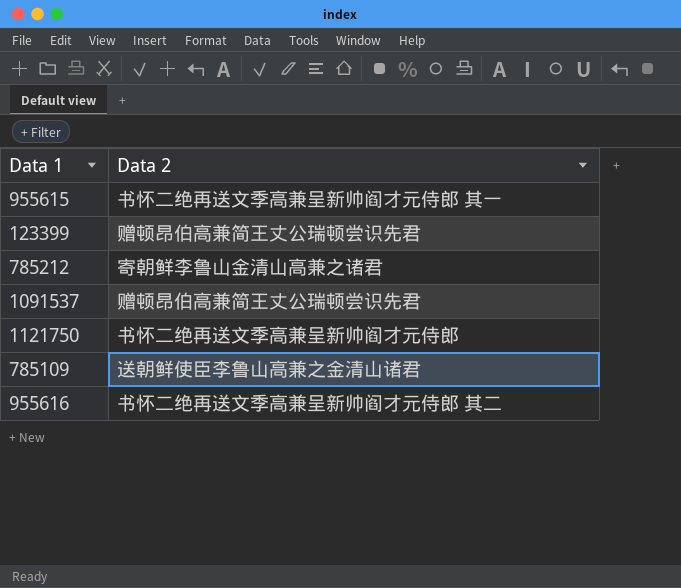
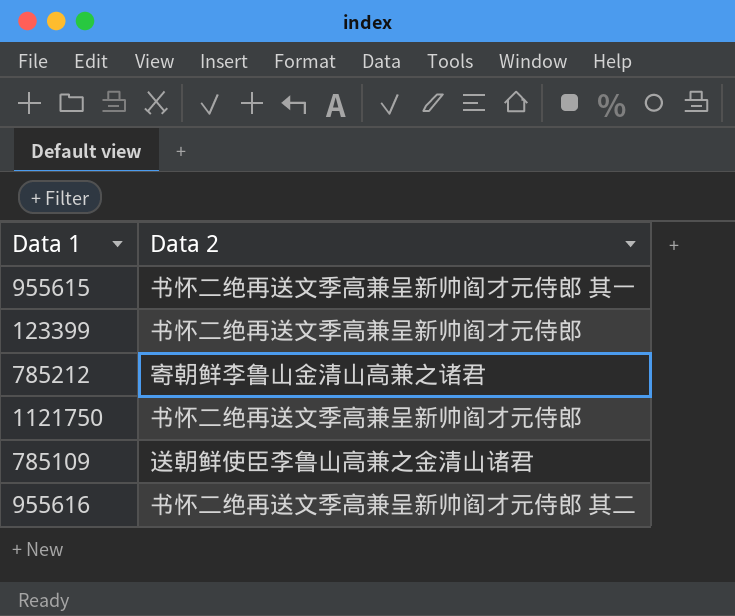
row 1091537: 赠顿昂伯高兼简王丈公瑞顿尝识先君 -> none
123399 | Data 2: 赠顿昂伯高兼简王丈公瑞顿尝识先君 -> 书怀二绝再送文季高兼呈新帅阎才元侍郎

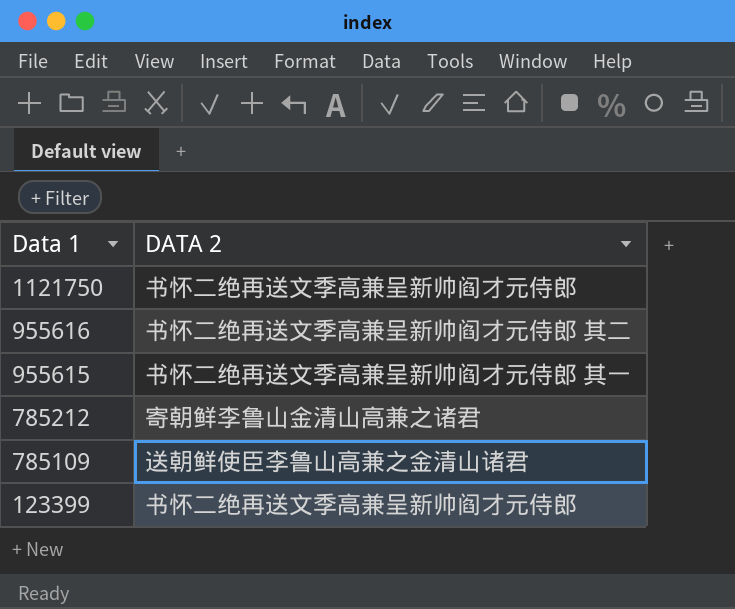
row order: none -> Data 1 descending
column name: Data 2 -> DATA 2

